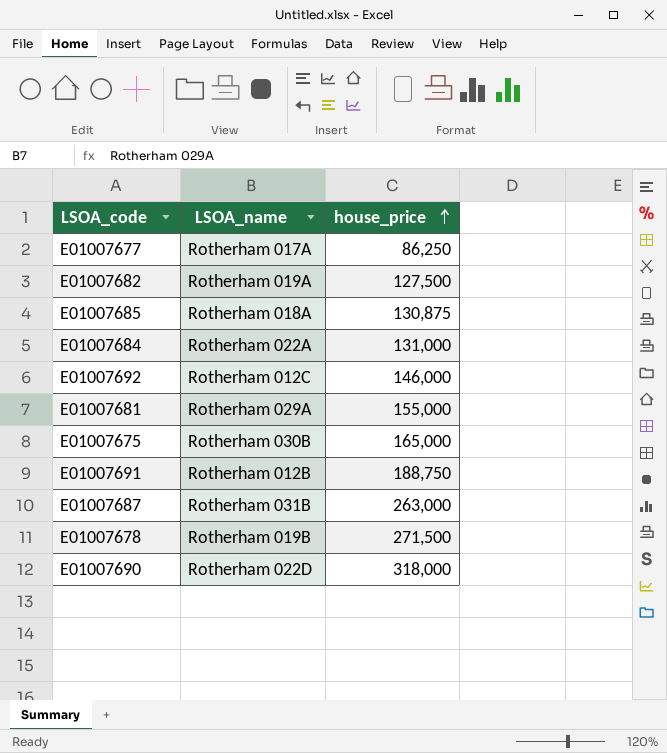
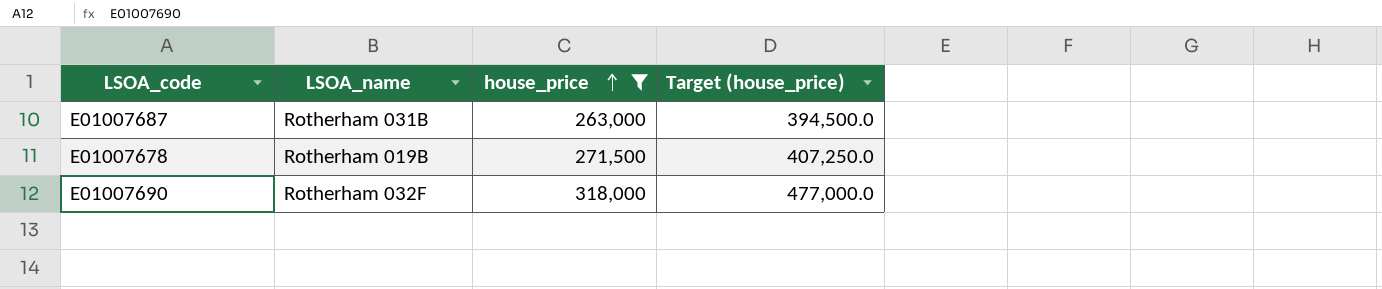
filter: none -> house_price >= 263,000
column Target (house_price) | formula: none -> [house_price] * 1.5
E01007690 | LSOA_name: Rotherham 022D -> Rotherham 032F

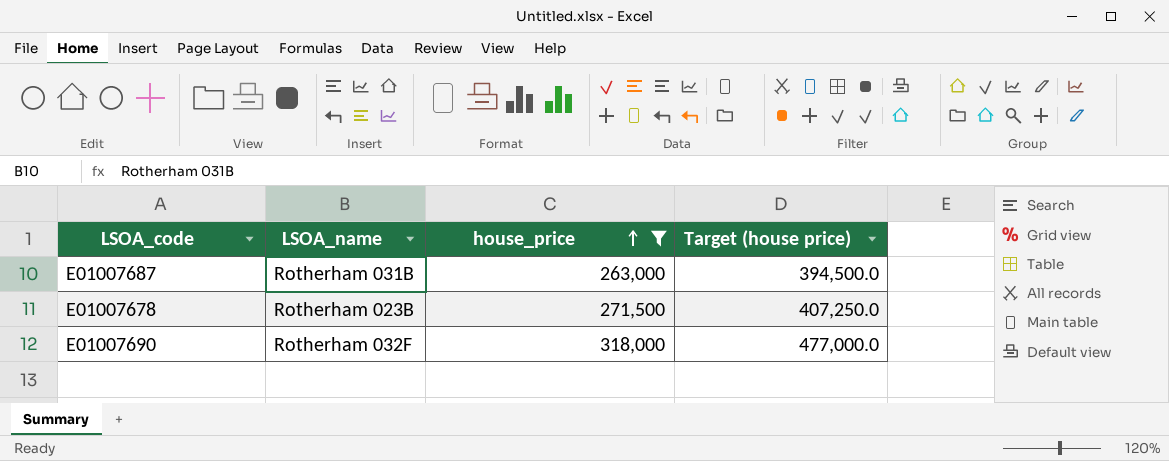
column name: Target (house_price) -> Target (house price)
E01007678 | LSOA_name: Rotherham 019B -> Rotherham 023B

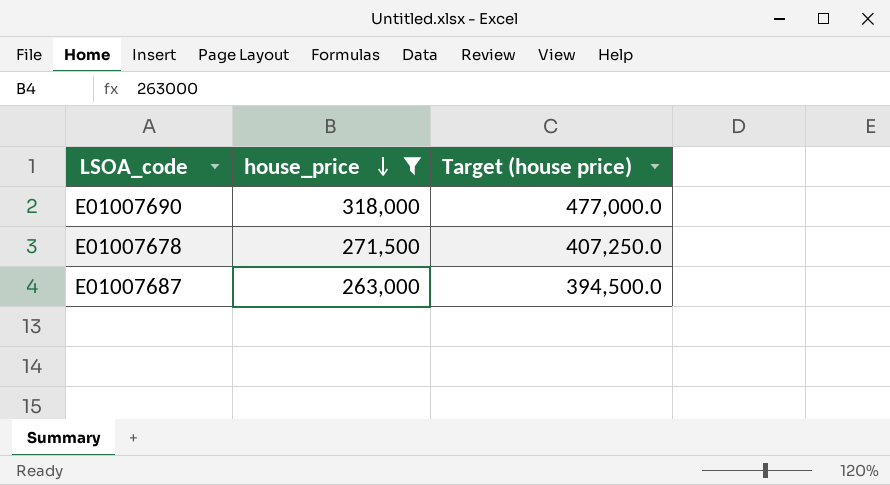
row order: house_price ascending -> house_price descending
column LSOA_name | position: 2 -> none

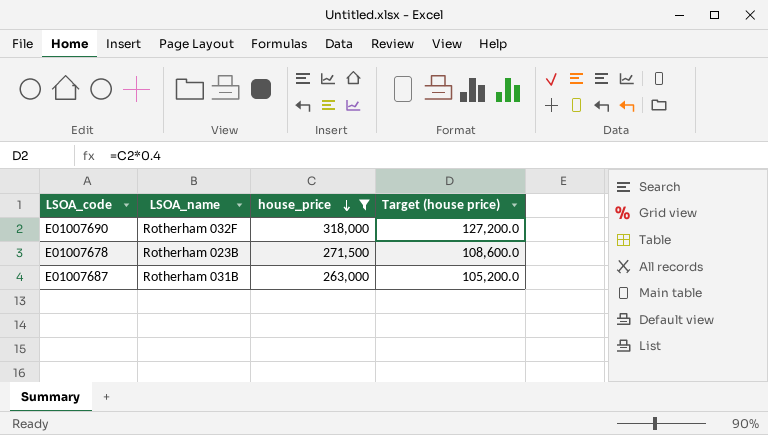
column LSOA_name | position: none -> 2
column Target (house price) | formula: [house_price] * 1.5 -> [house_price] * 0.4

